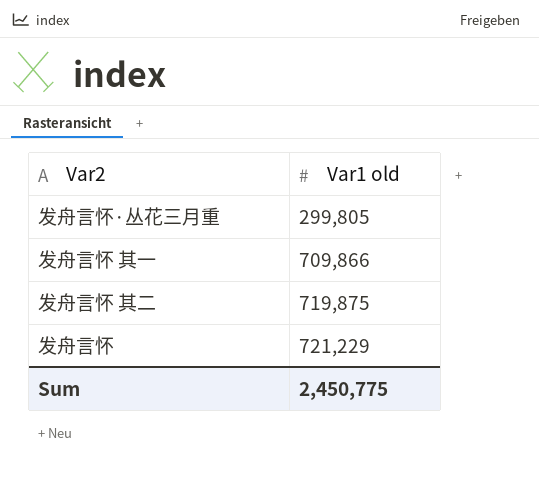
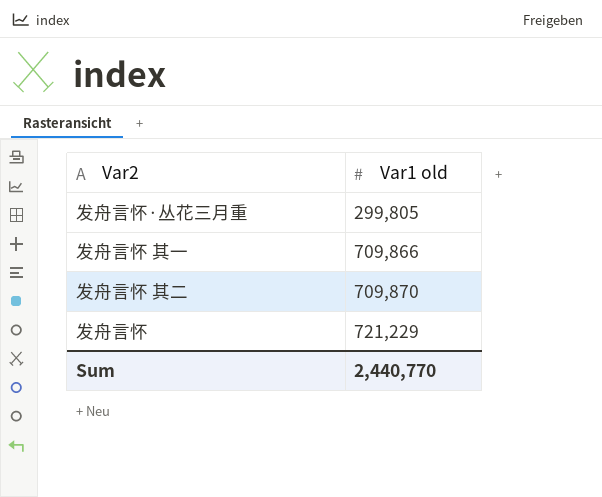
发舟言怀 其二 | Var1 old: 719,875 -> 709,870
Sum | Var1 old: 2,450,775 -> 2,440,770

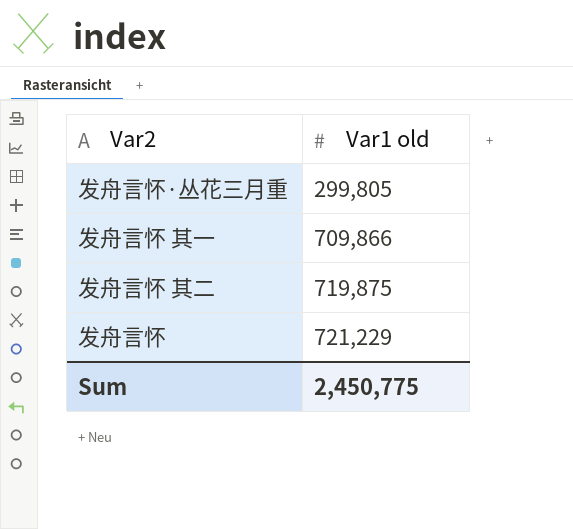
发舟言怀 其二 | Var1 old: 709,870 -> 719,875
Sum | Var1 old: 2,440,770 -> 2,450,775

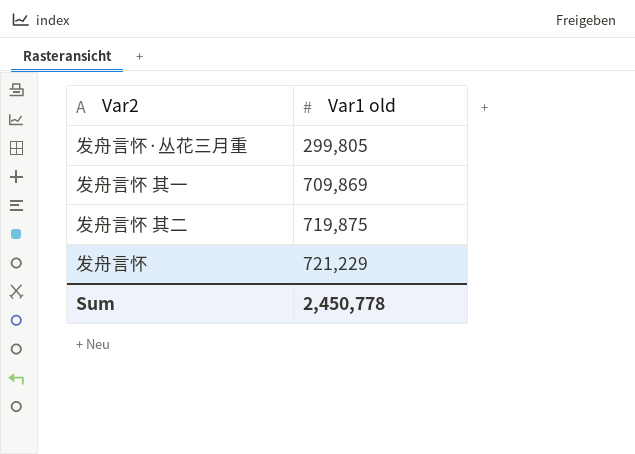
发舟言怀 其一 | Var1 old: 709,866 -> 709,869
Sum | Var1 old: 2,450,775 -> 2,450,778

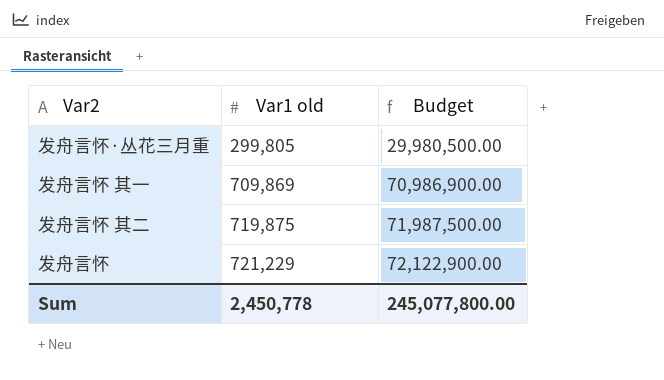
column Budget | formula: none -> [Var1 old] * 100

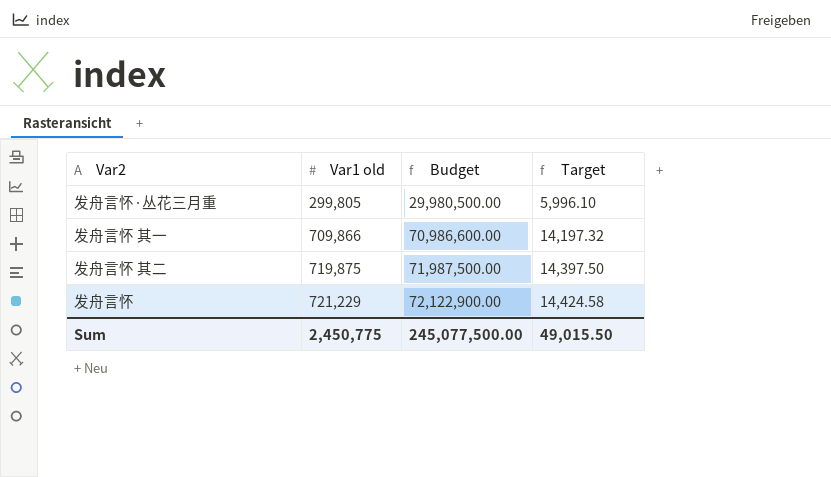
column Target | formula: none -> [Var1 old] * 0.02
发舟言怀 其一 | Var1 old: 709,869 -> 709,866
发舟言怀 其一 | Budget: 70,986,900.00 -> 70,986,600.00
Sum | Var1 old: 2,450,778 -> 2,450,775
Sum | Budget: 245,077,800.00 -> 245,077,500.00

